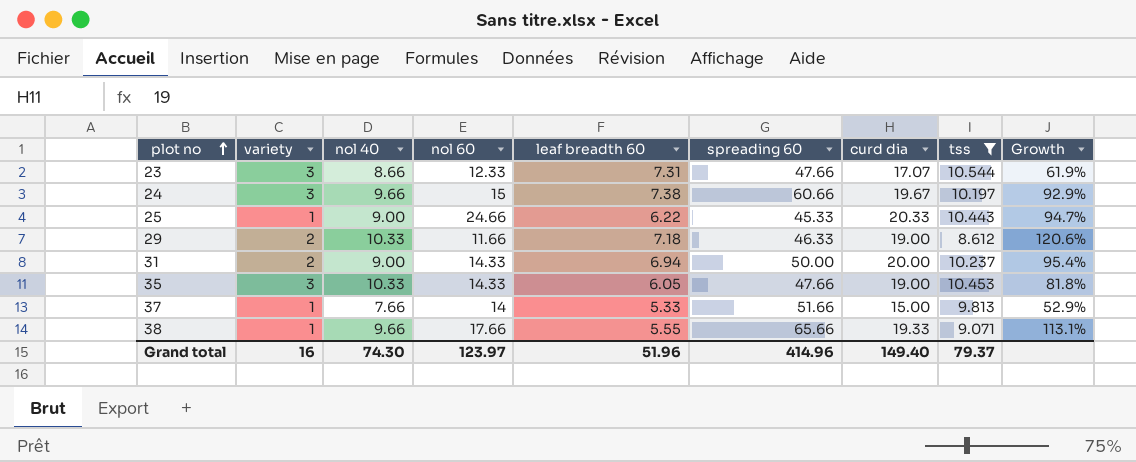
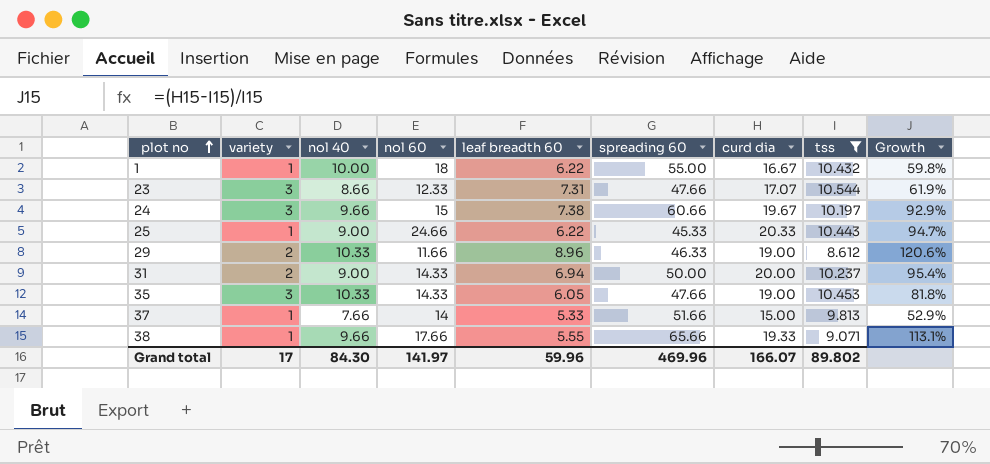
row 1: none -> 1 | 10.00 | 18 | 6.22 | 55.00 | 16.67 | 10.432 | 59.8%
29 | leaf breadth 60: 7.18 -> 8.96
Grand total | variety: 16 -> 17
Grand total | nol 40: 74.30 -> 84.30
Grand total | nol 60: 123.97 -> 141.97
Grand total | leaf breadth 60: 51.96 -> 59.96
Grand total | spreading 60: 414.96 -> 469.96
Grand total | curd dia: 149.40 -> 166.07
Grand total | tss: 79.37 -> 89.802

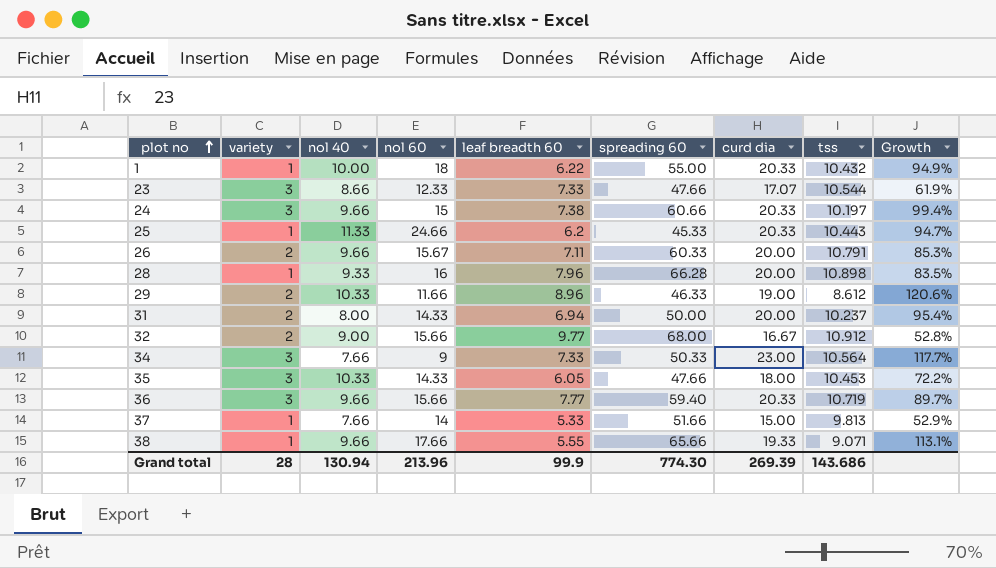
filter: tss <= 10.544 -> none
1 | curd dia: 16.67 -> 20.33
1 | Growth: 59.8% -> 94.9%
23 | leaf breadth 60: 7.31 -> 7.33
24 | curd dia: 19.67 -> 20.33
24 | Growth: 92.9% -> 99.4%
25 | nol 40: 9.00 -> 11.33
25 | leaf breadth 60: 6.22 -> 6.2
31 | nol 40: 9.00 -> 8.00
35 | curd dia: 19.00 -> 18.00
35 | Growth: 81.8% -> 72.2%
Grand total | variety: 17 -> 28
Grand total | nol 40: 84.30 -> 130.94
Grand total | nol 60: 141.97 -> 213.96
Grand total | leaf breadth 60: 59.96 -> 99.9
Grand total | spreading 60: 469.96 -> 774.30
Grand total | curd dia: 166.07 -> 269.39
Grand total | tss: 89.802 -> 143.686

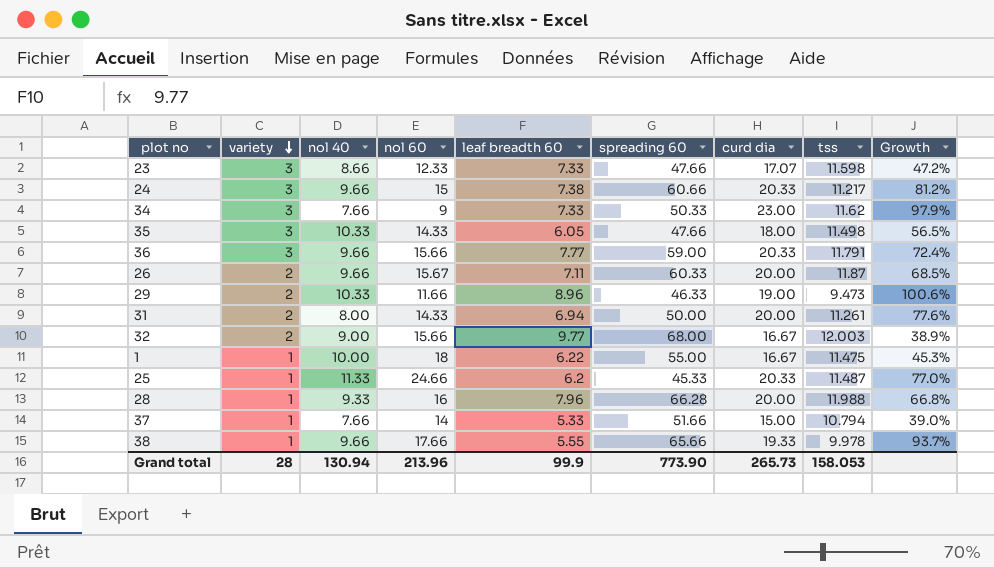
row order: plot no ascending -> variety descending
23 | tss: 10.544 -> 11.598
23 | Growth: 61.9% -> 47.2%
24 | tss: 10.197 -> 11.217
24 | Growth: 99.4% -> 81.2%
34 | tss: 10.564 -> 11.62
34 | Growth: 117.7% -> 97.9%
35 | tss: 10.453 -> 11.498
35 | Growth: 72.2% -> 56.5%
36 | spreading 60: 59.40 -> 59.00
36 | tss: 10.719 -> 11.791
36 | Growth: 89.7% -> 72.4%
26 | tss: 10.791 -> 11.87
26 | Growth: 85.3% -> 68.5%
29 | tss: 8.612 -> 9.473
29 | Growth: 120.6% -> 100.6%
31 | tss: 10.237 -> 11.261
31 | Growth: 95.4% -> 77.6%
32 | tss: 10.912 -> 12.003
32 | Growth: 52.8% -> 38.9%
1 | curd dia: 20.33 -> 16.67
1 | tss: 10.432 -> 11.475
1 | Growth: 94.9% -> 45.3%
25 | tss: 10.443 -> 11.487
25 | Growth: 94.7% -> 77.0%
28 | tss: 10.898 -> 11.988
28 | Growth: 83.5% -> 66.8%
37 | tss: 9.813 -> 10.794
37 | Growth: 52.9% -> 39.0%
38 | tss: 9.071 -> 9.978
38 | Growth: 113.1% -> 93.7%
Grand total | spreading 60: 774.30 -> 773.90
Grand total | curd dia: 269.39 -> 265.73
Grand total | tss: 143.686 -> 158.053

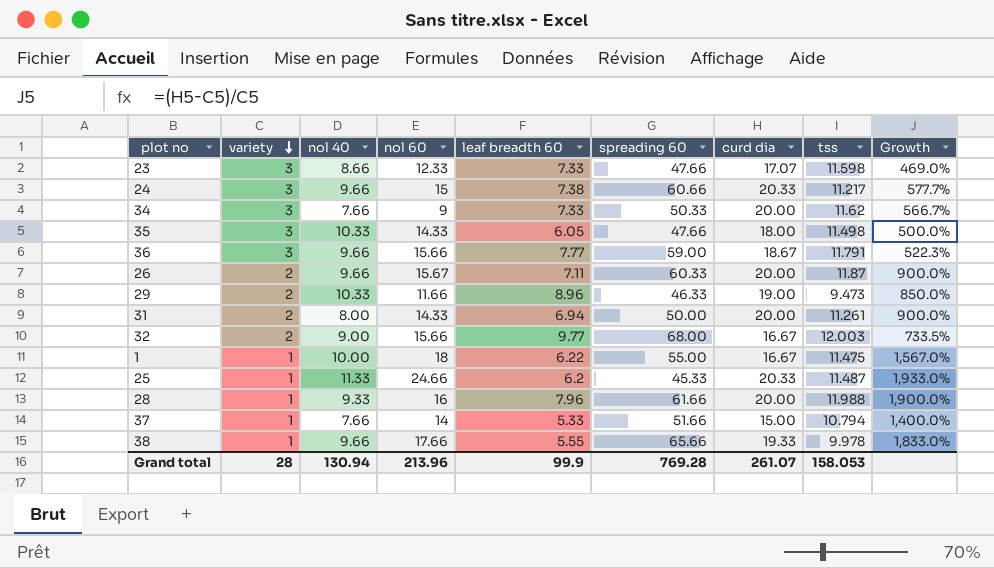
column Growth | formula: ([curd dia] - [tss]) / [tss] -> ([curd dia] - [variety]) / [variety]
34 | curd dia: 23.00 -> 20.00
36 | curd dia: 20.33 -> 18.67
28 | spreading 60: 66.28 -> 61.66
Grand total | spreading 60: 773.90 -> 769.28
Grand total | curd dia: 265.73 -> 261.07

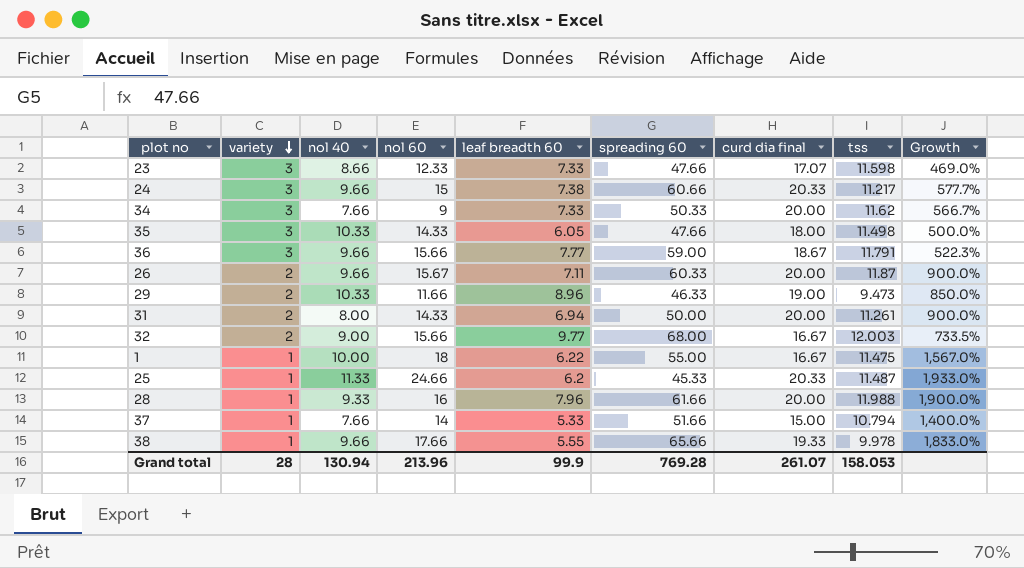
column name: curd dia -> curd dia final

